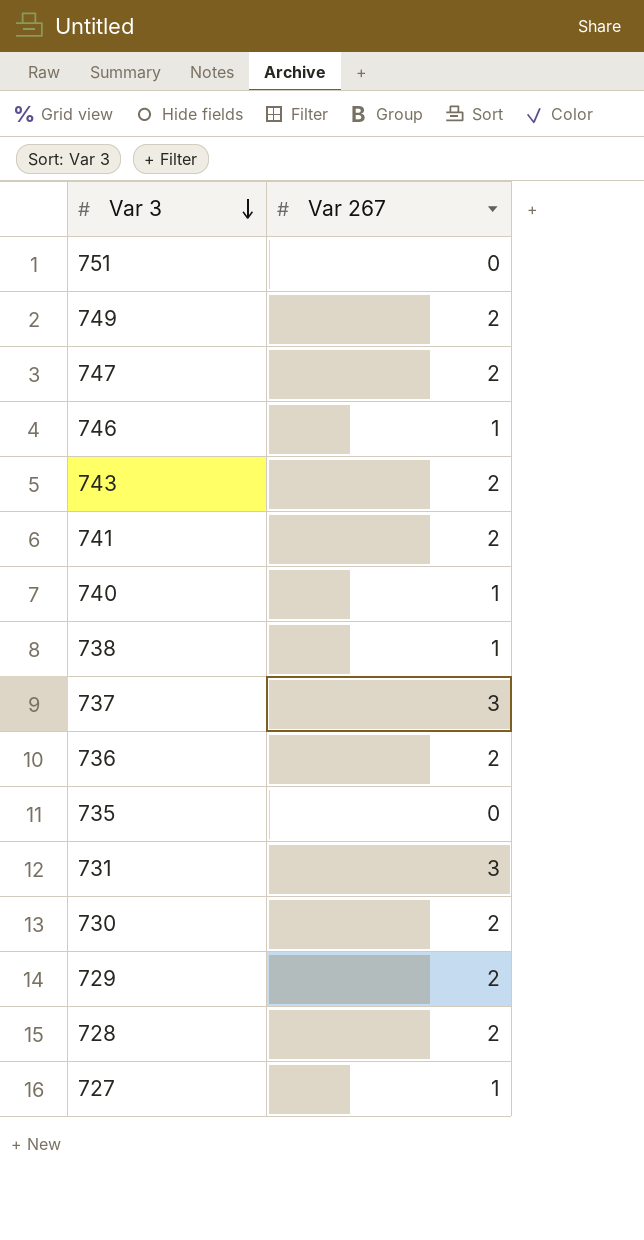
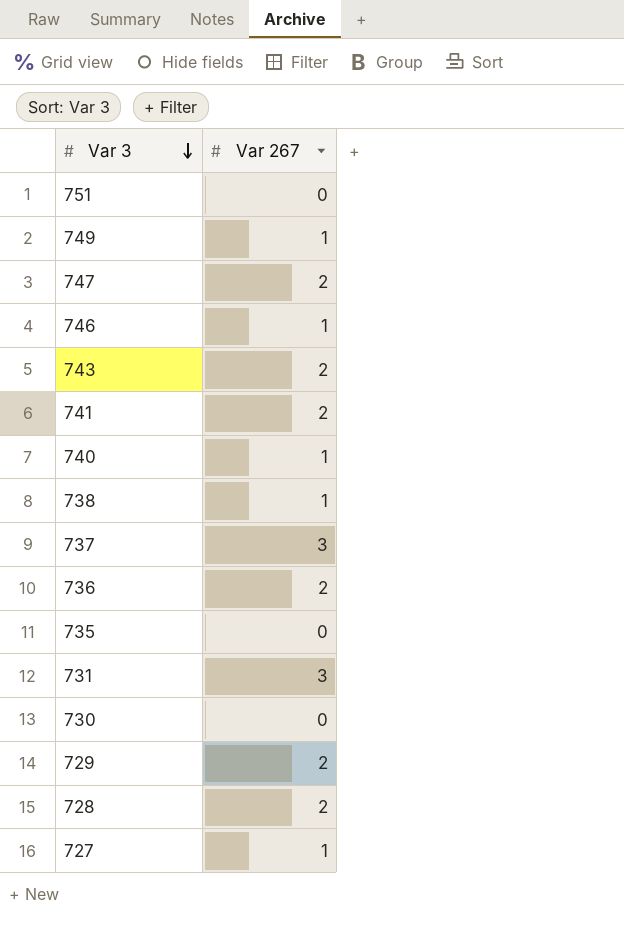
749 | Var 267: 2 -> 1
730 | Var 267: 2 -> 0

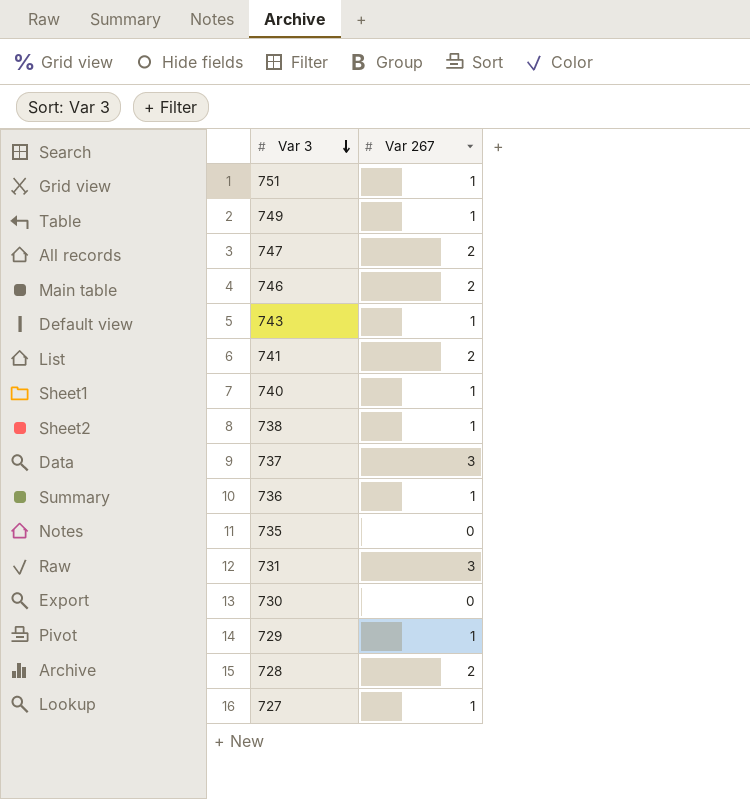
751 | Var 267: 0 -> 1
746 | Var 267: 1 -> 2
743 | Var 267: 2 -> 1
736 | Var 267: 2 -> 1
729 | Var 267: 2 -> 1

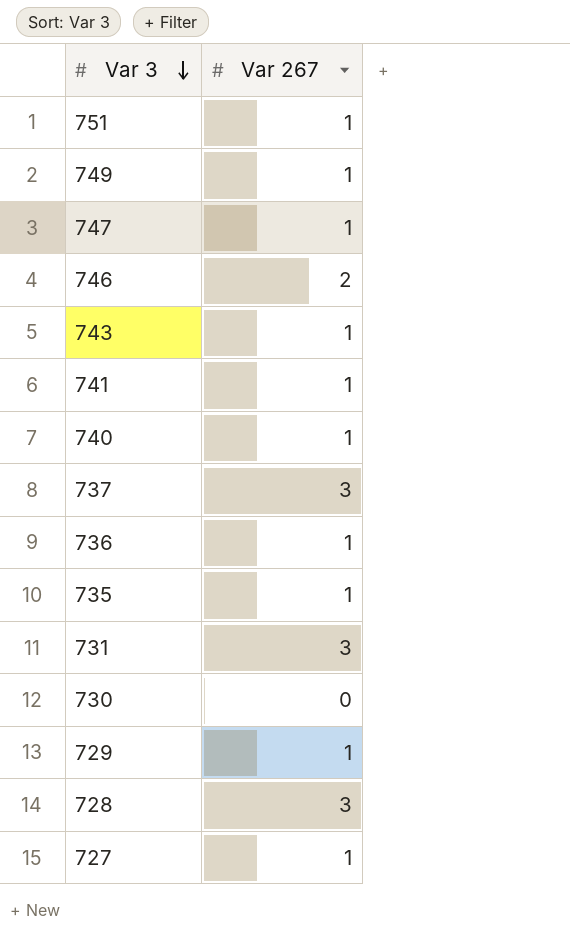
row 738: 1 -> none
747 | Var 267: 2 -> 1
741 | Var 267: 2 -> 1
735 | Var 267: 0 -> 1
728 | Var 267: 2 -> 3

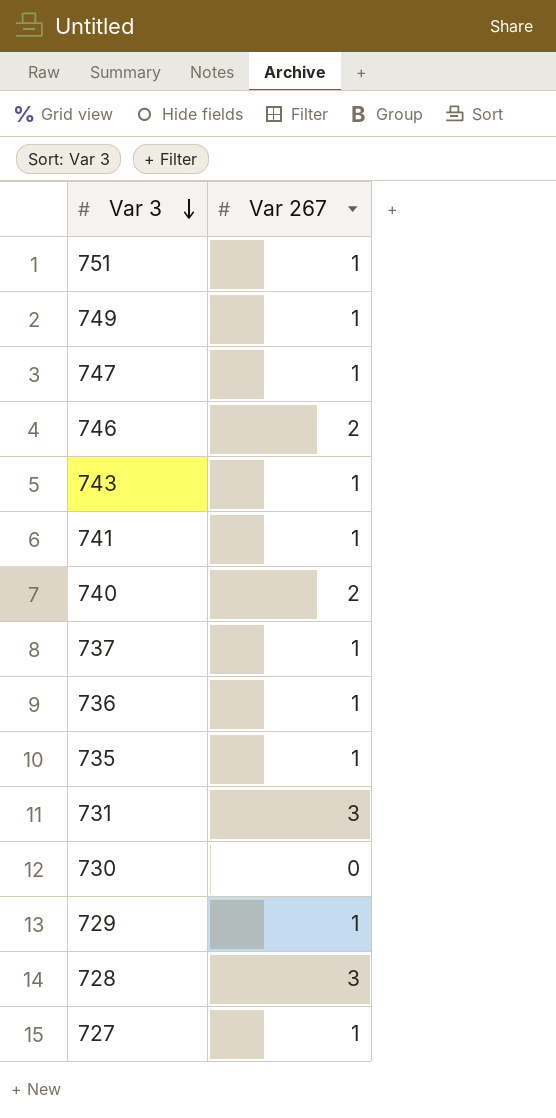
740 | Var 267: 1 -> 2
737 | Var 267: 3 -> 1

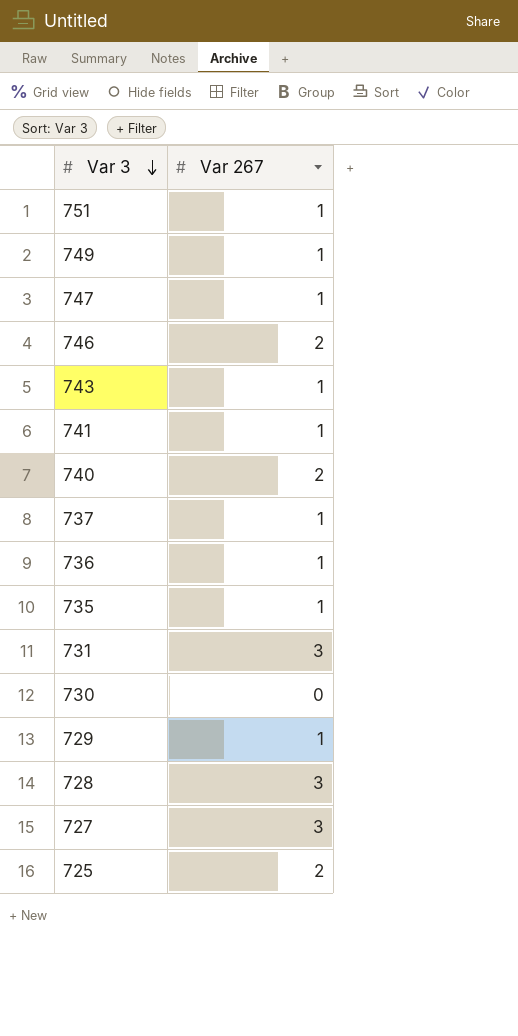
727 | Var 267: 1 -> 3
row 725: none -> 2

